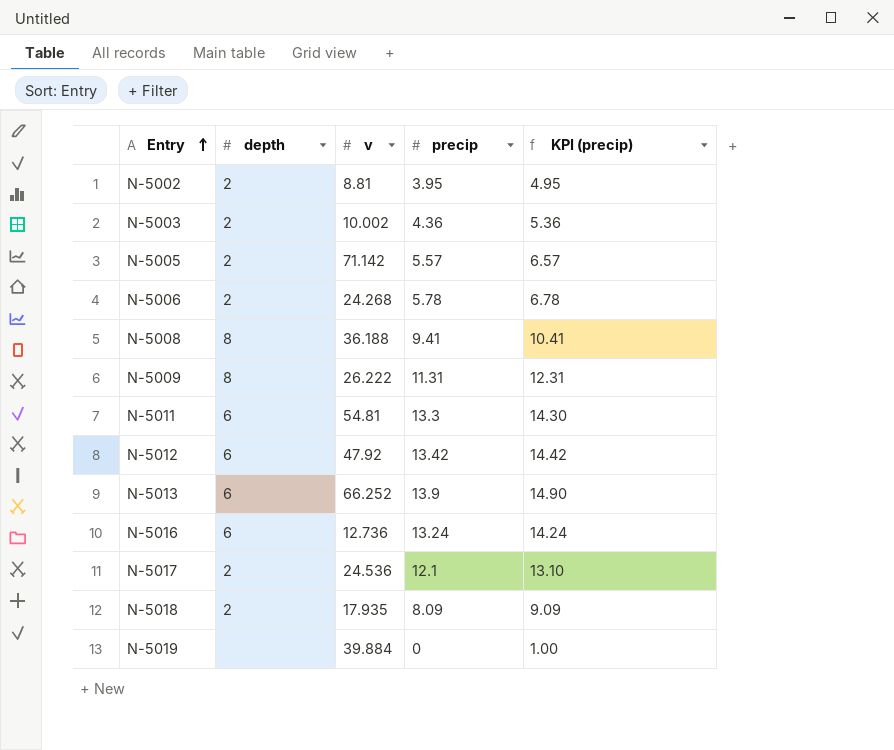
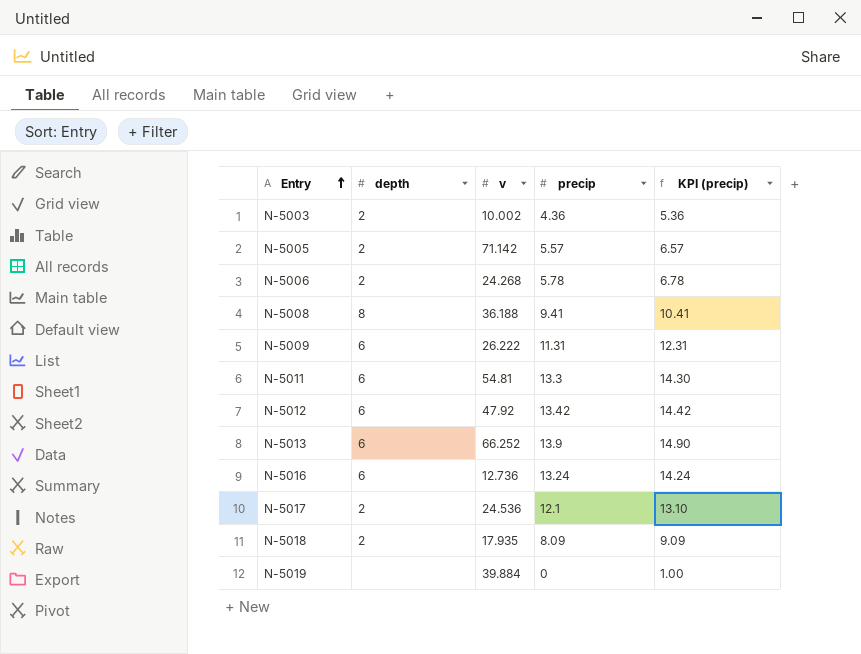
row N-5002: 2 | 8.81 | 3.95 | 4.95 -> none
N-5009 | depth: 8 -> 6

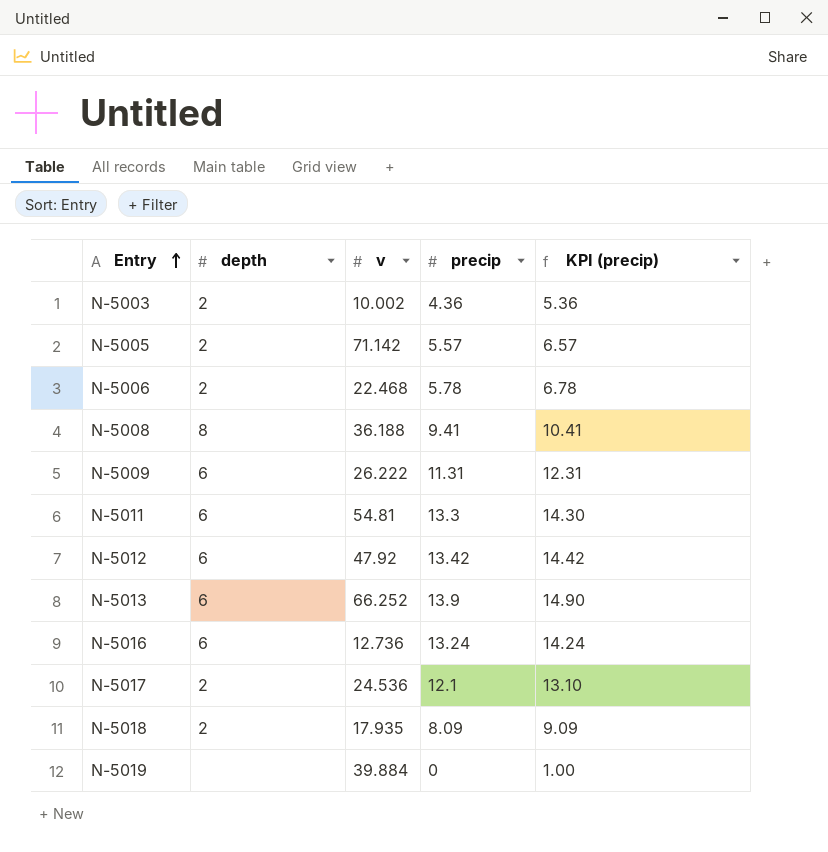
N-5006 | v: 24.268 -> 22.468

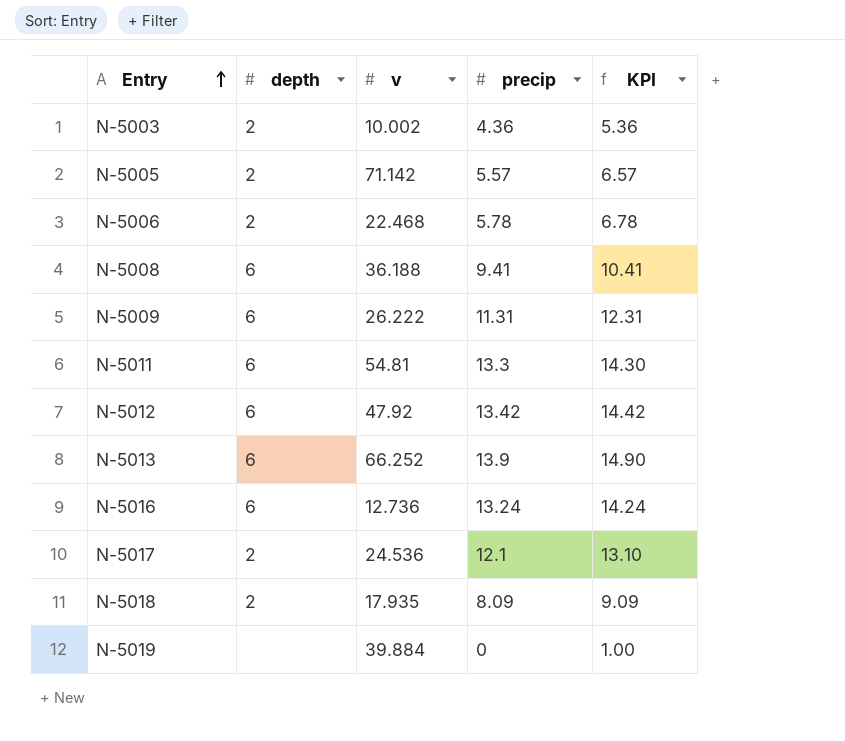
column name: KPI (precip) -> KPI
N-5008 | depth: 8 -> 6

